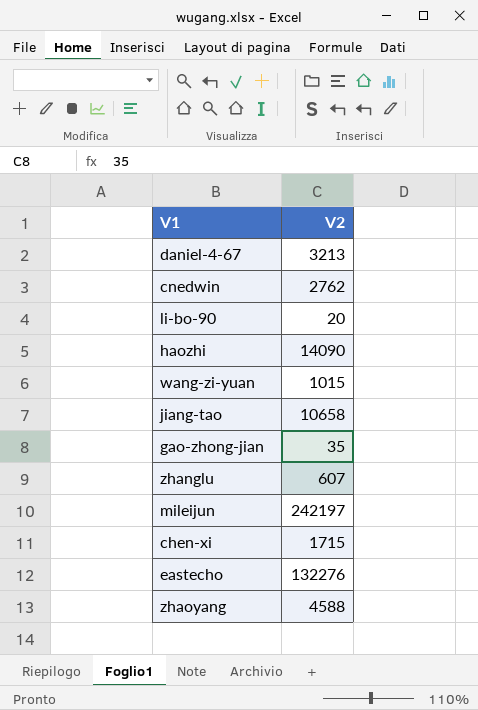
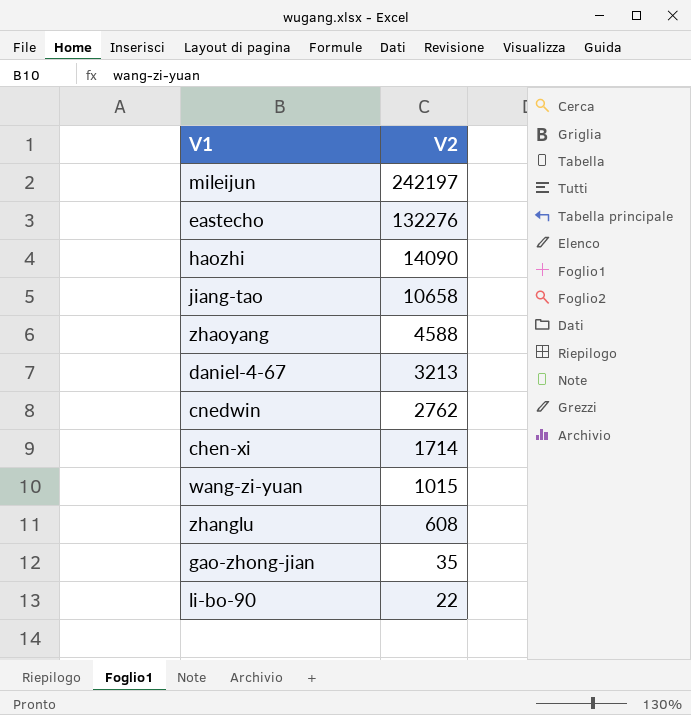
row order: none -> V2 descending
chen-xi | V2: 1715 -> 1714
zhanglu | V2: 607 -> 608
li-bo-90 | V2: 20 -> 22

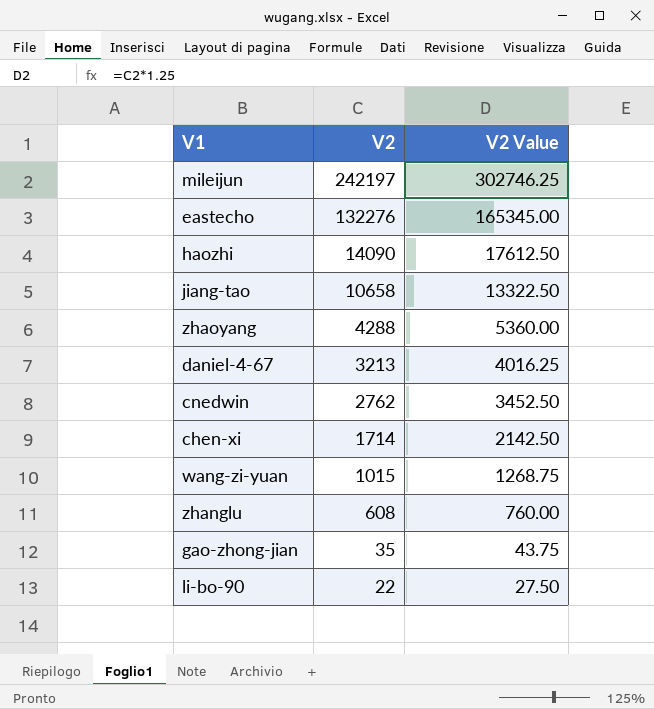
column V2 Value | formula: none -> [V2] * 1.25
zhaoyang | V2: 4588 -> 4288

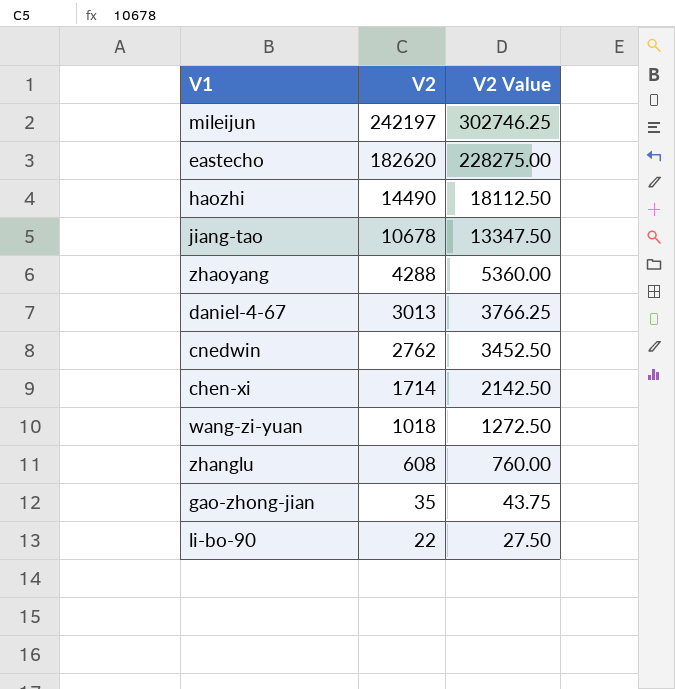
eastecho | V2: 132276 -> 182620
eastecho | V2 Value: 165345.00 -> 228275.00
haozhi | V2: 14090 -> 14490
haozhi | V2 Value: 17612.50 -> 18112.50
jiang-tao | V2: 10658 -> 10678
jiang-tao | V2 Value: 13322.50 -> 13347.50
daniel-4-67 | V2: 3213 -> 3013
daniel-4-67 | V2 Value: 4016.25 -> 3766.25
wang-zi-yuan | V2: 1015 -> 1018
wang-zi-yuan | V2 Value: 1268.75 -> 1272.50

